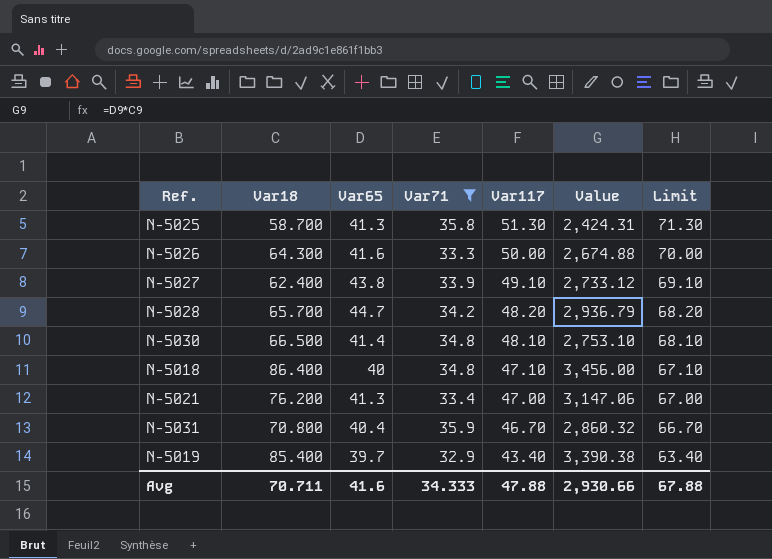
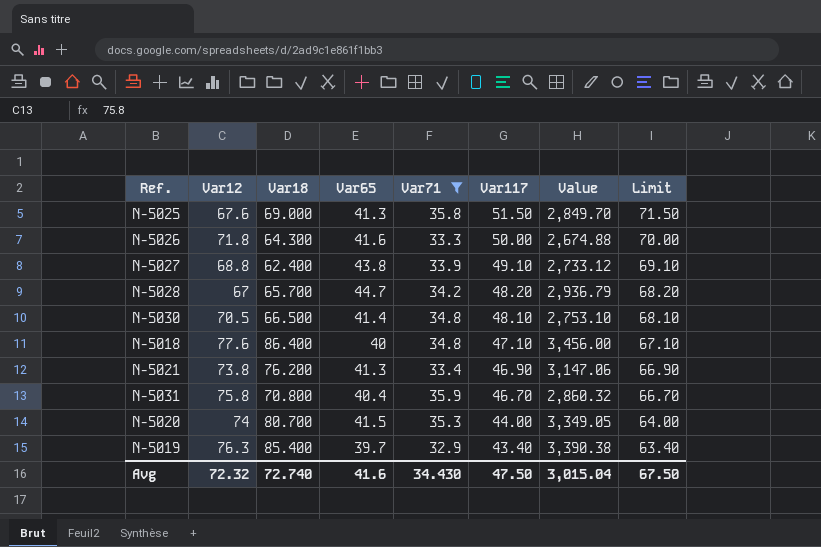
column Var12 | position: none -> 2
N-5025 | Var18: 58.700 -> 69.000
N-5025 | Var117: 51.30 -> 51.50
N-5025 | Value: 2,424.31 -> 2,849.70
N-5025 | Limit: 71.30 -> 71.50
N-5021 | Var117: 47.00 -> 46.90
N-5021 | Limit: 67.00 -> 66.90
row N-5020: none -> 74 | 80.700 | 41.5 | 35.3 | 44.00 | 3,349.05 | 64.00
Avg | Var18: 70.711 -> 72.740
Avg | Var71: 34.333 -> 34.430
Avg | Var117: 47.88 -> 47.50
Avg | Value: 2,930.66 -> 3,015.04
Avg | Limit: 67.88 -> 67.50

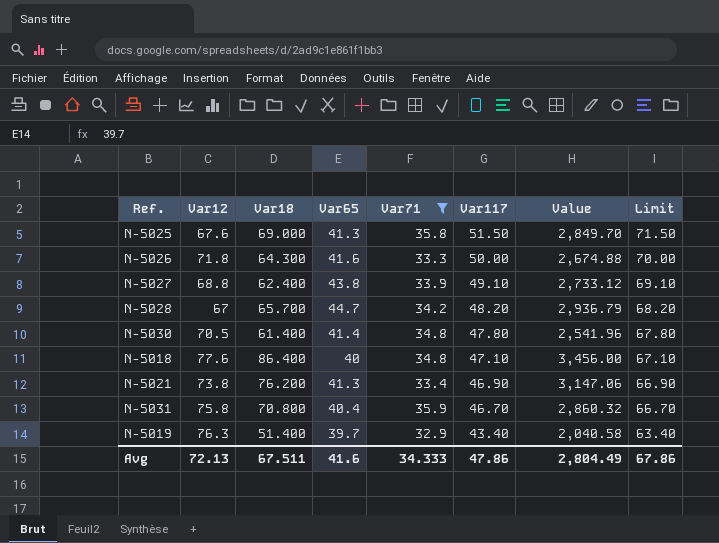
row N-5020: 74 | 80.700 | 41.5 | 35.3 | 44.00 | 3,349.05 | 64.00 -> none
N-5030 | Var18: 66.500 -> 61.400
N-5030 | Var117: 48.10 -> 47.80
N-5030 | Value: 2,753.10 -> 2,541.96
N-5030 | Limit: 68.10 -> 67.80
N-5019 | Var18: 85.400 -> 51.400
N-5019 | Value: 3,390.38 -> 2,040.58
Avg | Var12: 72.32 -> 72.13
Avg | Var18: 72.740 -> 67.511
Avg | Var71: 34.430 -> 34.333
Avg | Var117: 47.50 -> 47.86
Avg | Value: 3,015.04 -> 2,804.49
Avg | Limit: 67.50 -> 67.86

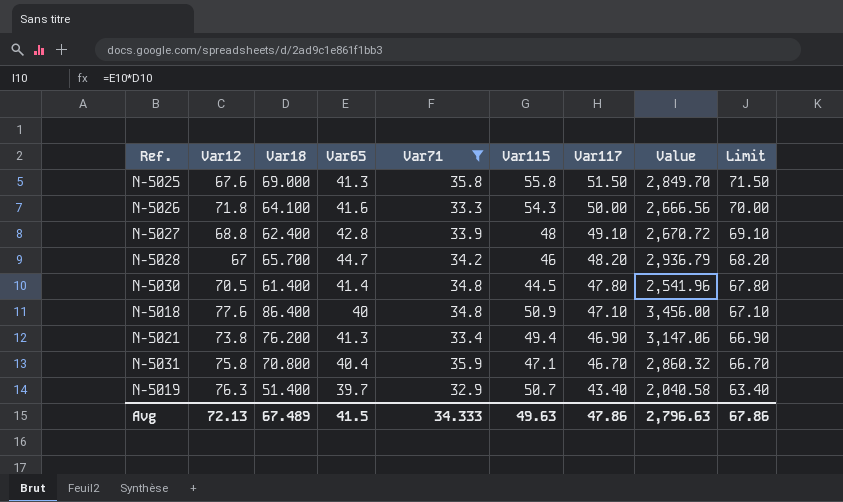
column Var115 | position: none -> 6
N-5026 | Var18: 64.300 -> 64.100
N-5026 | Value: 2,674.88 -> 2,666.56
N-5027 | Var65: 43.8 -> 42.8
N-5027 | Value: 2,733.12 -> 2,670.72
Avg | Var18: 67.511 -> 67.489
Avg | Var65: 41.6 -> 41.5
Avg | Value: 2,804.49 -> 2,796.63

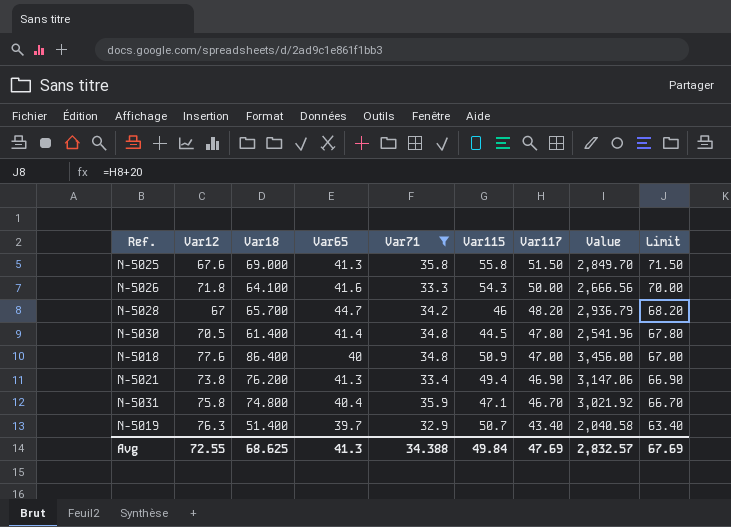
row N-5027: 68.8 | 62.400 | 42.8 | 33.9 | 48 | 49.10 | 2,670.72 | 69.10 -> none
N-5018 | Var117: 47.10 -> 47.00
N-5018 | Limit: 67.10 -> 67.00
N-5031 | Var18: 70.800 -> 74.800
N-5031 | Value: 2,860.32 -> 3,021.92
Avg | Var12: 72.13 -> 72.55
Avg | Var18: 67.489 -> 68.625
Avg | Var65: 41.5 -> 41.3
Avg | Var71: 34.333 -> 34.388
Avg | Var115: 49.63 -> 49.84
Avg | Var117: 47.86 -> 47.69
Avg | Value: 2,796.63 -> 2,832.57
Avg | Limit: 67.86 -> 67.69

